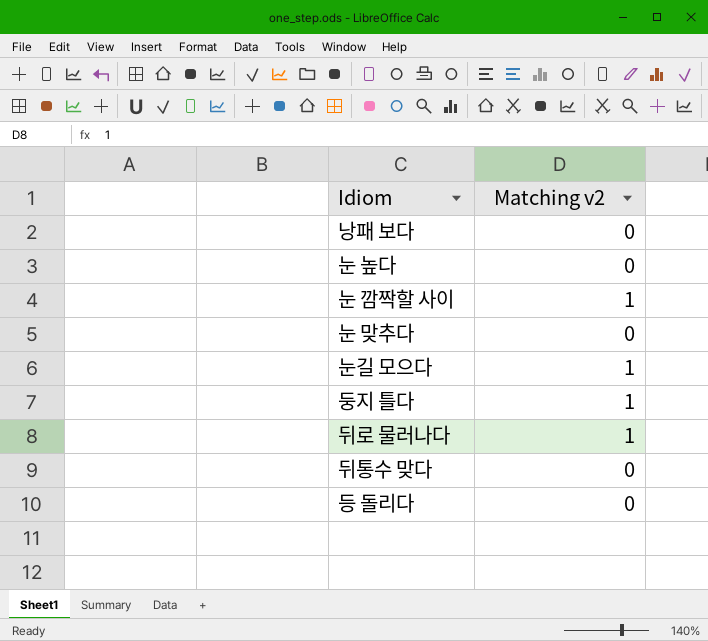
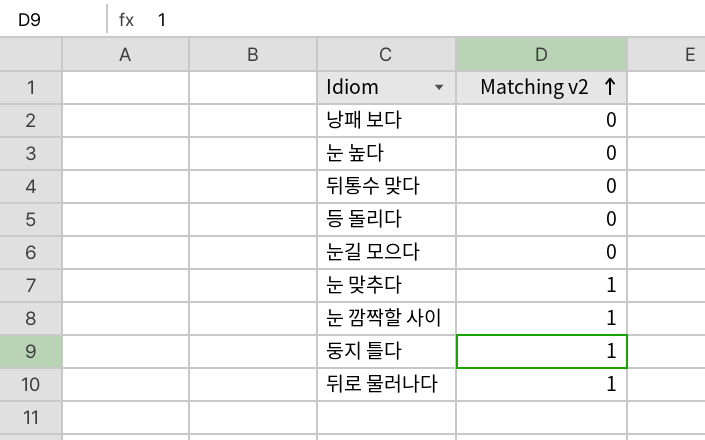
row order: none -> Matching v2 ascending
눈길 모으다 | Matching v2: 1 -> 0
눈 맞추다 | Matching v2: 0 -> 1

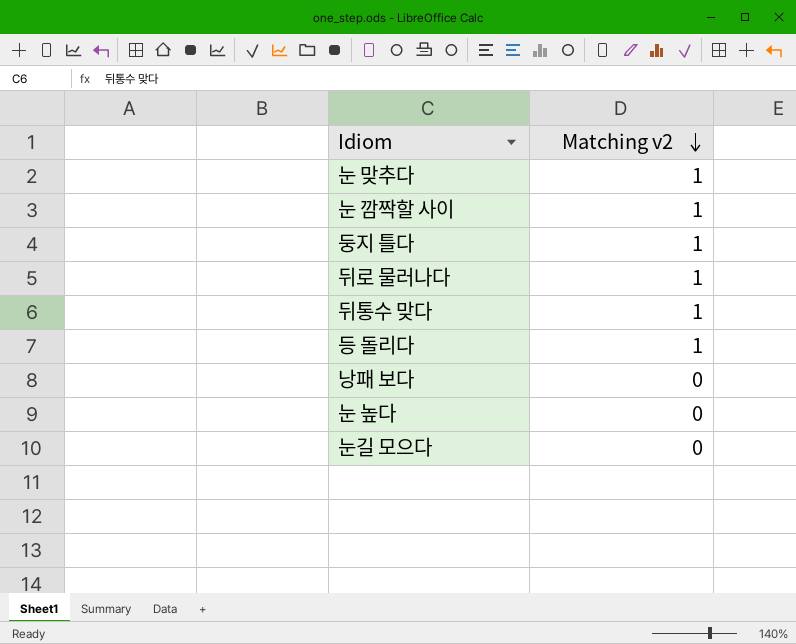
row order: Matching v2 ascending -> Matching v2 descending
뒤통수 맞다 | Matching v2: 0 -> 1
등 돌리다 | Matching v2: 0 -> 1

